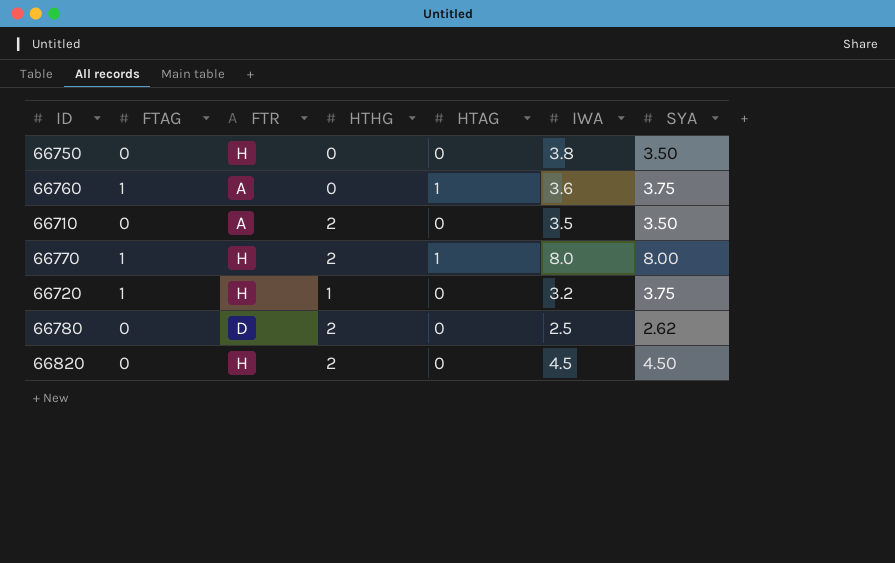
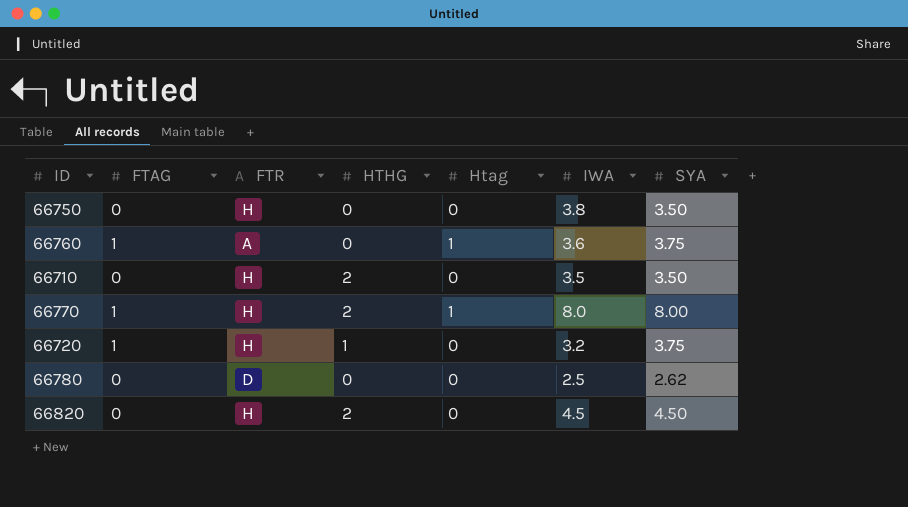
column name: HTAG -> Htag
66710 | FTR: A -> H
66780 | HTHG: 2 -> 0

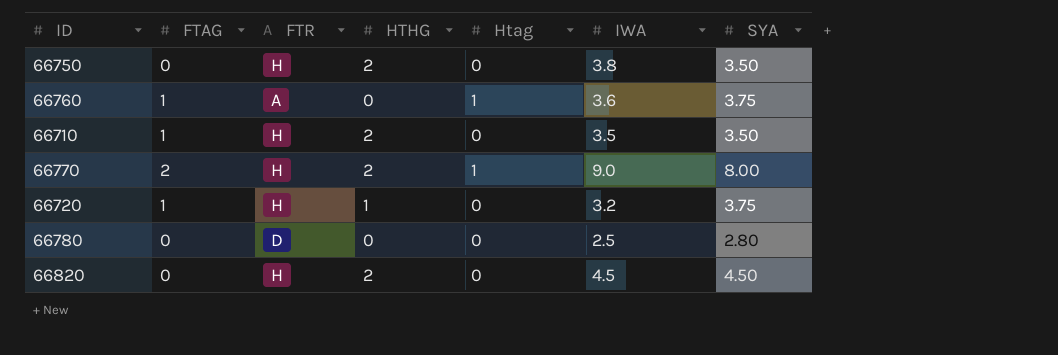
66750 | HTHG: 0 -> 2
66710 | FTAG: 0 -> 1
66770 | FTAG: 1 -> 2
66770 | IWA: 8.0 -> 9.0
66780 | SYA: 2.62 -> 2.80

